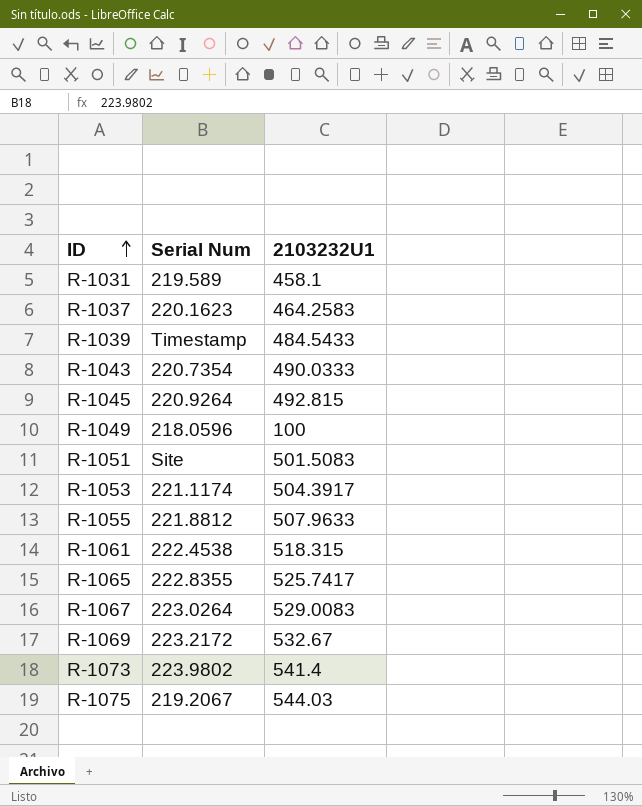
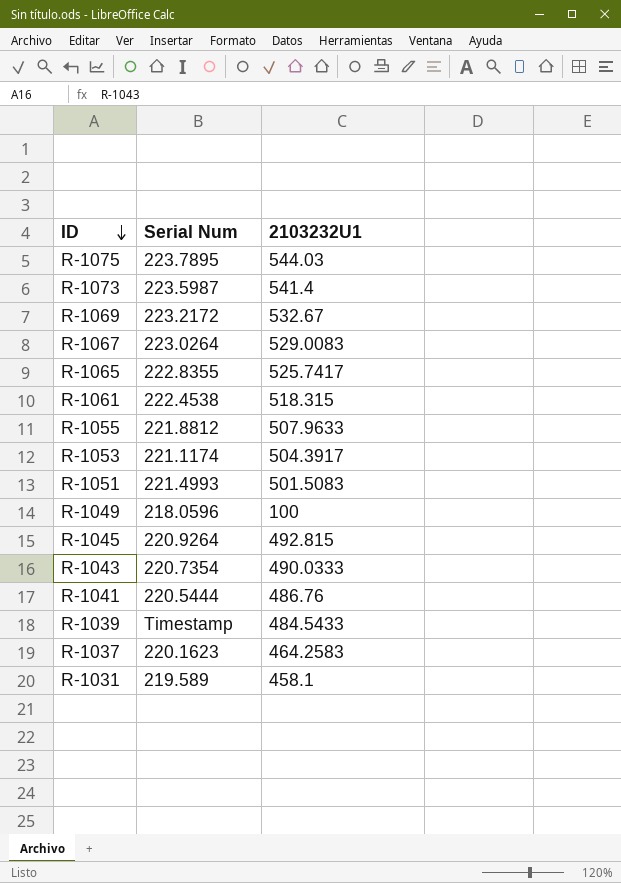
row order: ID ascending -> ID descending
R-1075 | Serial Num: 219.2067 -> 223.7895
R-1073 | Serial Num: 223.9802 -> 223.5987
R-1051 | Serial Num: Site -> 221.4993
row R-1041: none -> 220.5444 | 486.76

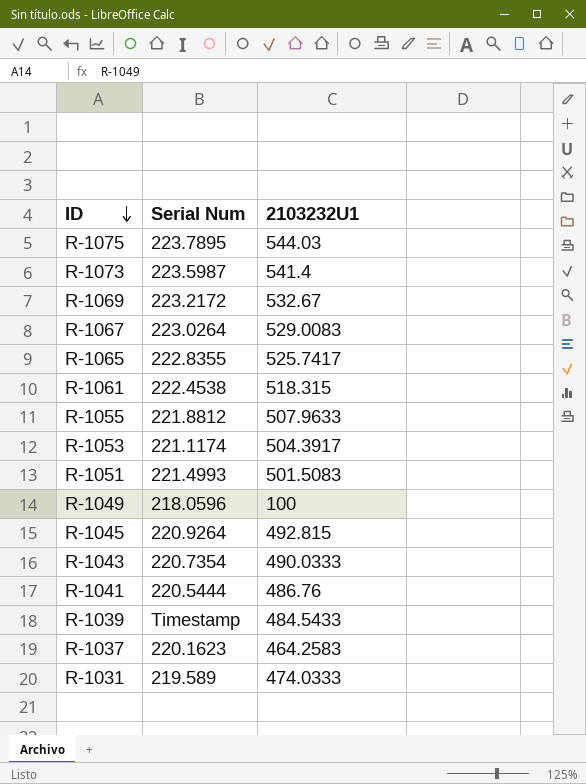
R-1031 | 2103232U1: 458.1 -> 474.0333

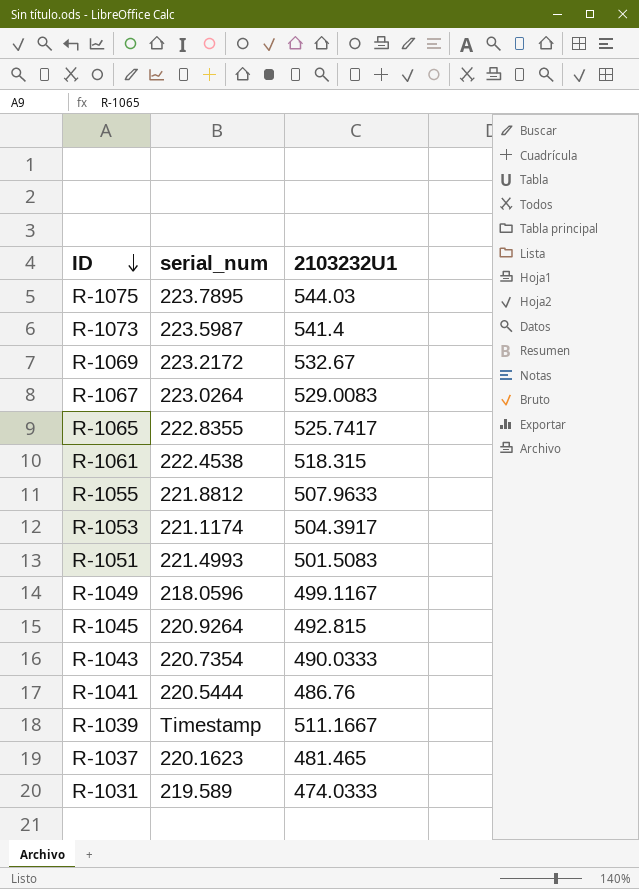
column name: Serial Num -> serial_num
R-1049 | 2103232U1: 100 -> 499.1167
R-1039 | 2103232U1: 484.5433 -> 511.1667
R-1037 | 2103232U1: 464.2583 -> 481.465

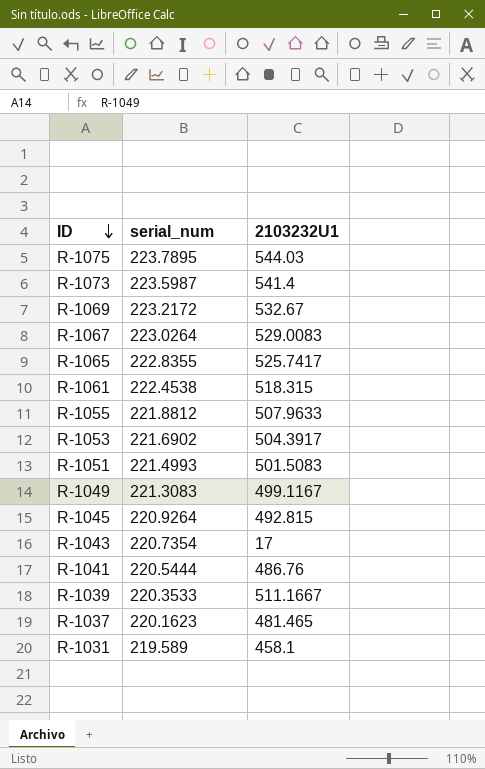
R-1053 | serial_num: 221.1174 -> 221.6902
R-1049 | serial_num: 218.0596 -> 221.3083
R-1043 | 2103232U1: 490.0333 -> 17
R-1039 | serial_num: Timestamp -> 220.3533
R-1031 | 2103232U1: 474.0333 -> 458.1

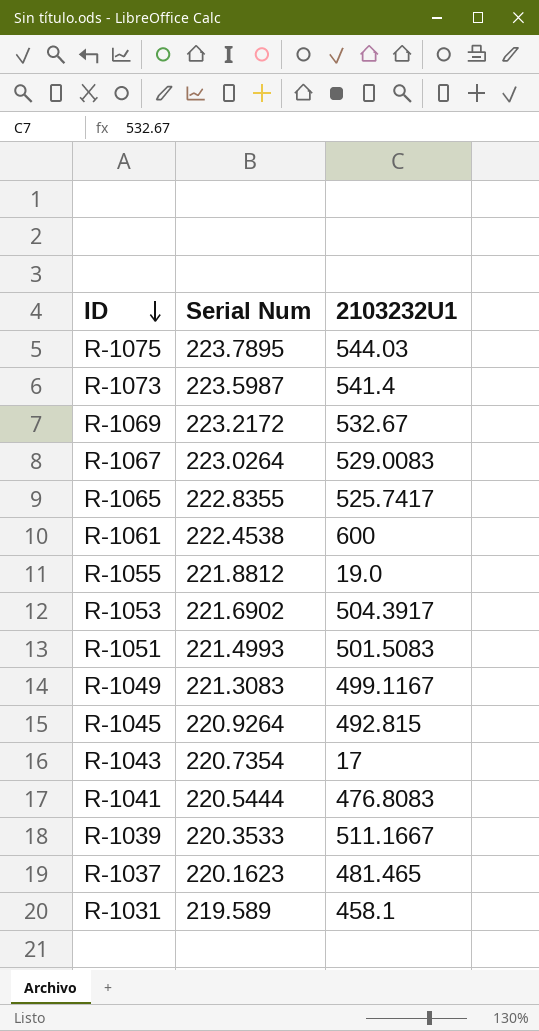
column name: serial_num -> Serial Num
R-1061 | 2103232U1: 518.315 -> 600
R-1055 | 2103232U1: 507.9633 -> 19.0
R-1041 | 2103232U1: 486.76 -> 476.8083

